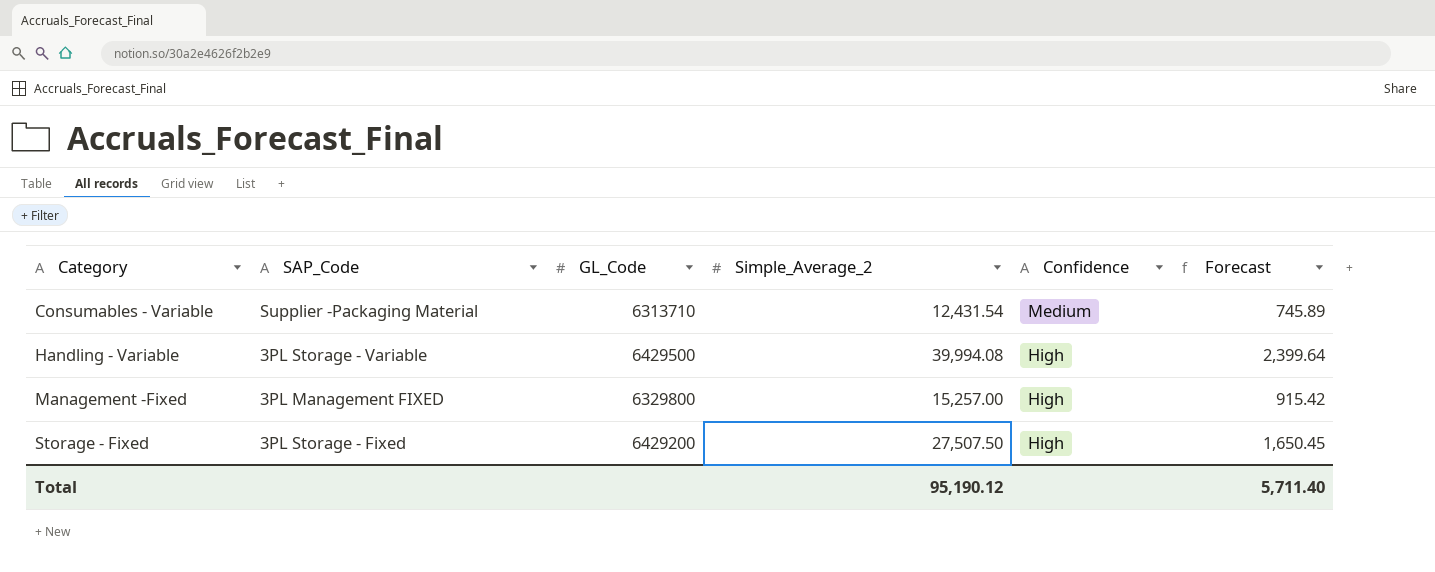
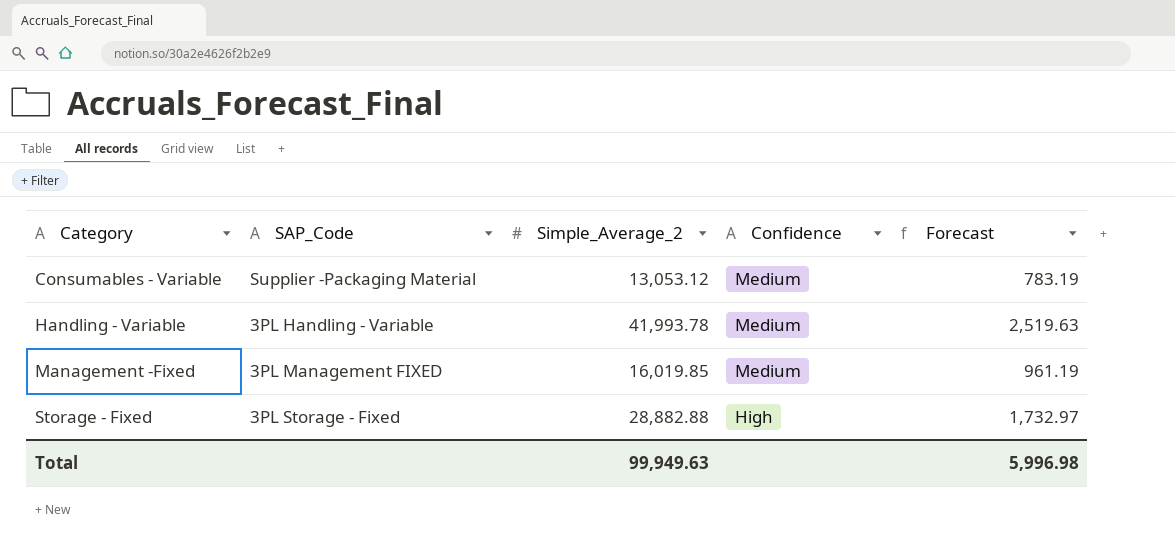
column GL_Code | position: 3 -> none
Consumables - Variable | Simple_Average_2: 12,431.54 -> 13,053.12
Consumables - Variable | Forecast: 745.89 -> 783.19
Handling - Variable | SAP_Code: 3PL Storage - Variable -> 3PL Handling - Variable
Handling - Variable | Simple_Average_2: 39,994.08 -> 41,993.78
Handling - Variable | Confidence: High -> Medium
Handling - Variable | Forecast: 2,399.64 -> 2,519.63
Management -Fixed | Simple_Average_2: 15,257.00 -> 16,019.85
Management -Fixed | Confidence: High -> Medium
Management -Fixed | Forecast: 915.42 -> 961.19
Storage - Fixed | Simple_Average_2: 27,507.50 -> 28,882.88
Storage - Fixed | Forecast: 1,650.45 -> 1,732.97
Total | Simple_Average_2: 95,190.12 -> 99,949.63
Total | Forecast: 5,711.40 -> 5,996.98

